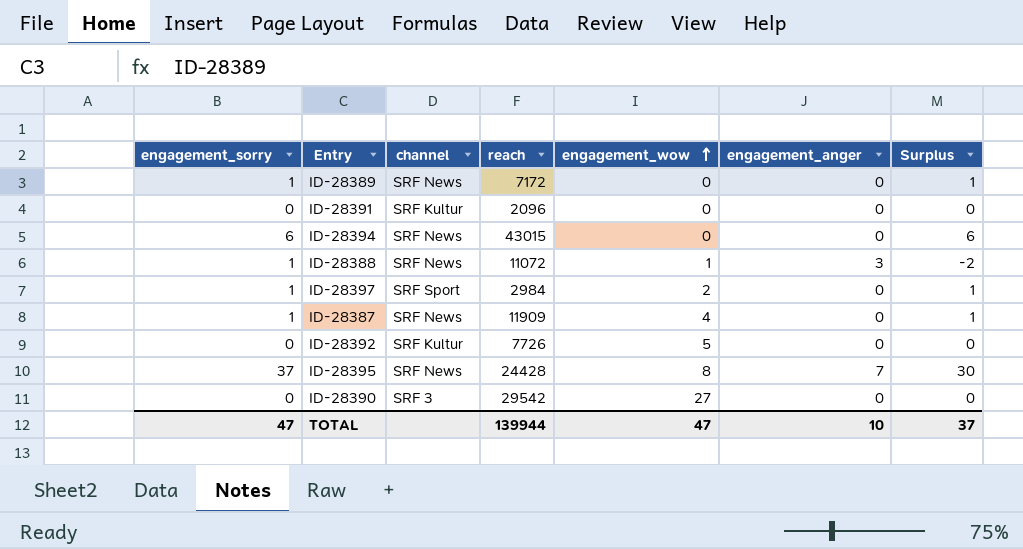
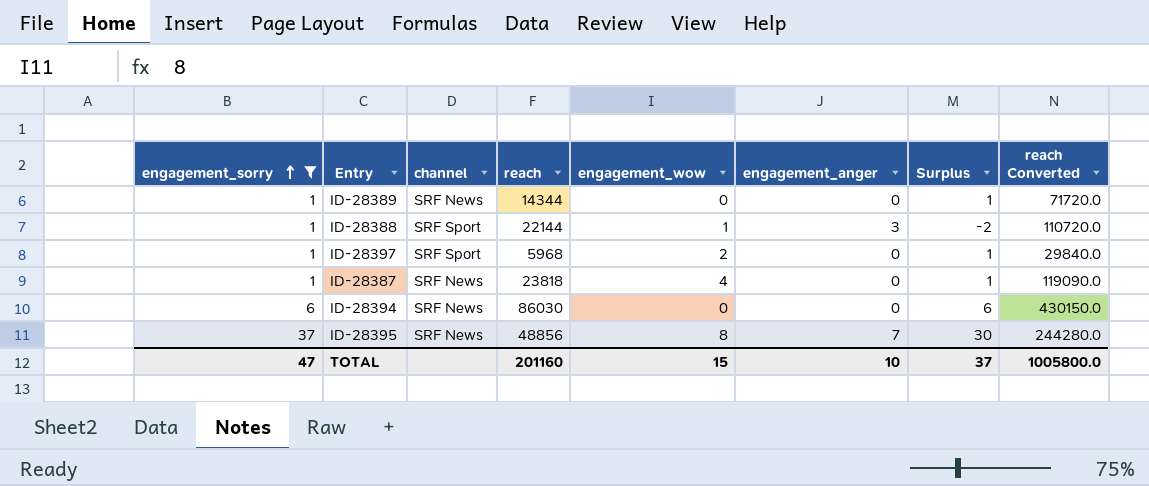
filter: none -> engagement_sorry != 0
row order: engagement_wow ascending -> engagement_sorry ascending
column reach Converted | formula: none -> [reach] * 5
ID-28389 | reach: 7172 -> 14344
ID-28388 | channel: SRF News -> SRF Sport
ID-28388 | reach: 11072 -> 22144
ID-28397 | reach: 2984 -> 5968
ID-28387 | reach: 11909 -> 23818
ID-28394 | reach: 43015 -> 86030
ID-28395 | reach: 24428 -> 48856
TOTAL | reach: 139944 -> 201160
TOTAL | engagement_wow: 47 -> 15

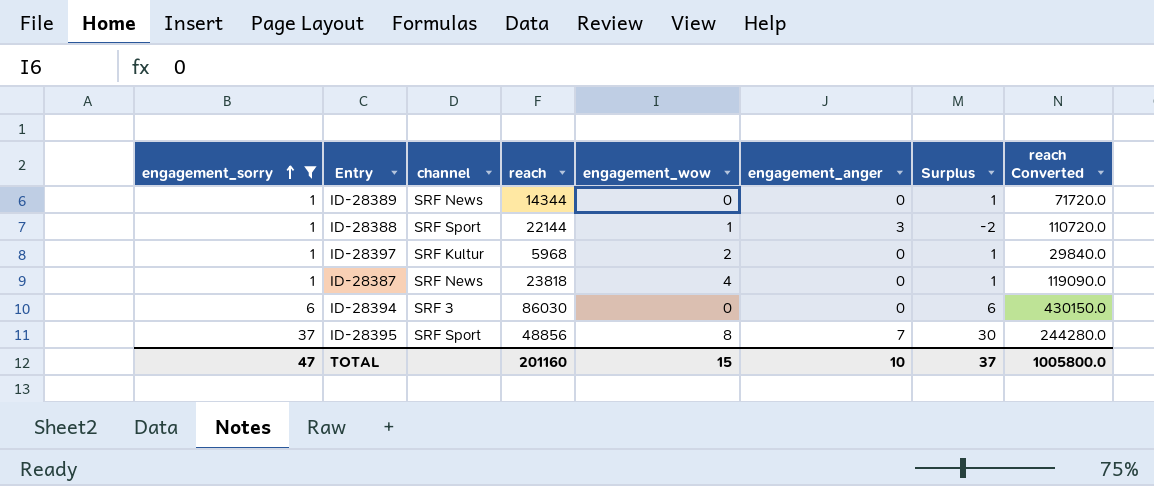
ID-28397 | channel: SRF Sport -> SRF Kultur
ID-28394 | channel: SRF News -> SRF 3
ID-28395 | channel: SRF News -> SRF Sport

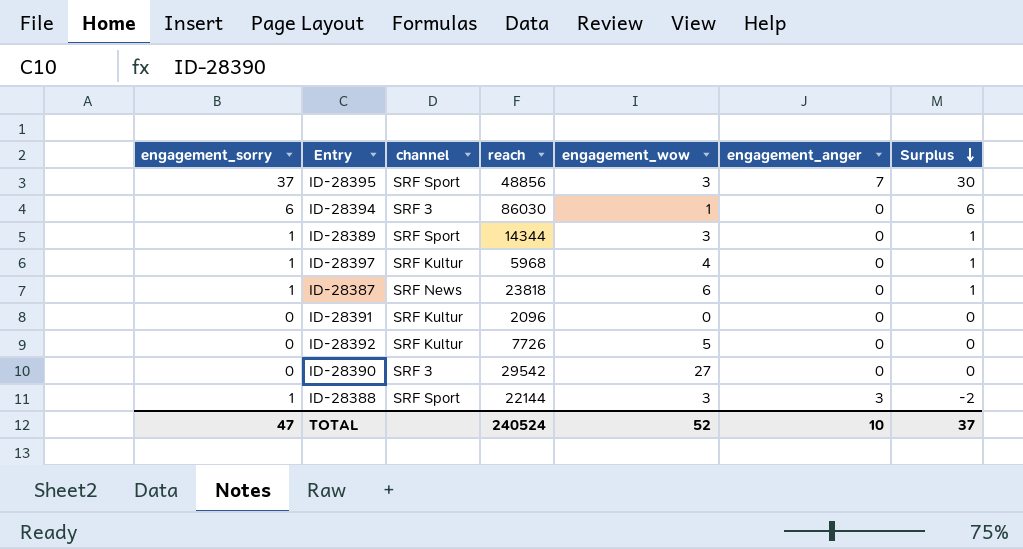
filter: engagement_sorry != 0 -> none
row order: engagement_sorry ascending -> Surplus descending
column reach Converted | formula: [reach] * 5 -> none
ID-28395 | engagement_wow: 8 -> 3
ID-28394 | engagement_wow: 0 -> 1
ID-28389 | channel: SRF News -> SRF Sport
ID-28389 | engagement_wow: 0 -> 3
ID-28397 | engagement_wow: 2 -> 4
ID-28387 | engagement_wow: 4 -> 6
ID-28388 | engagement_wow: 1 -> 3
TOTAL | reach: 201160 -> 240524
TOTAL | engagement_wow: 15 -> 52

